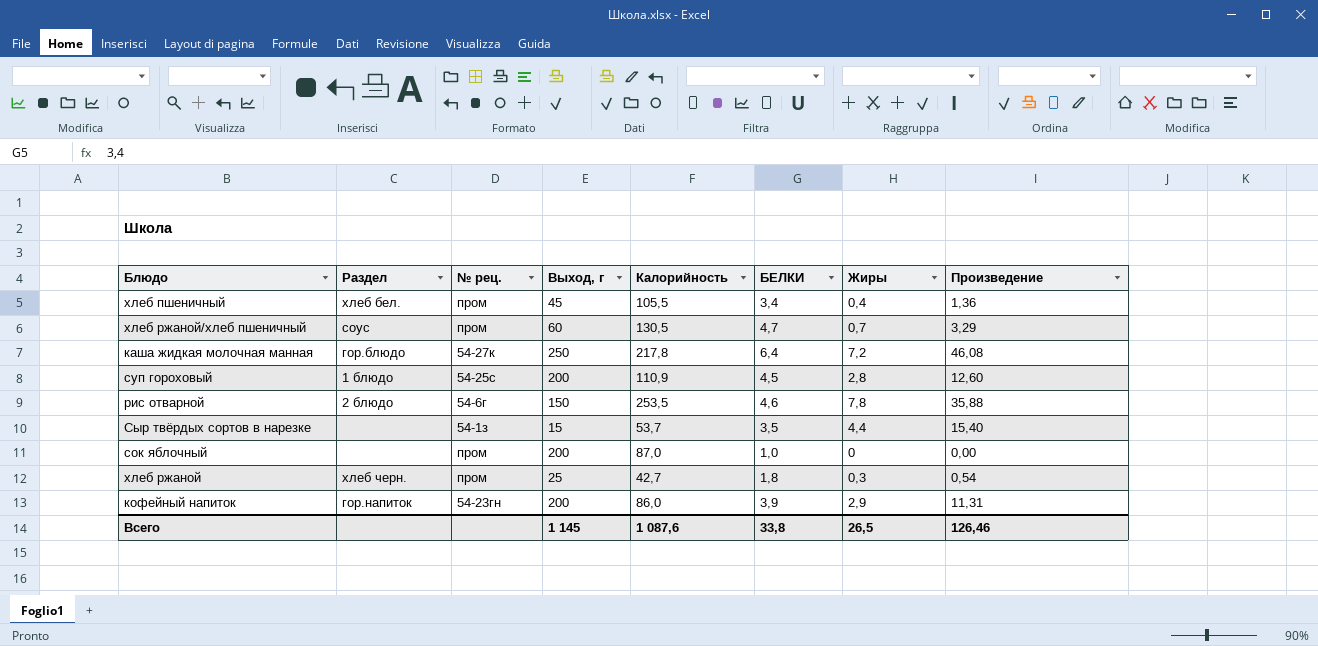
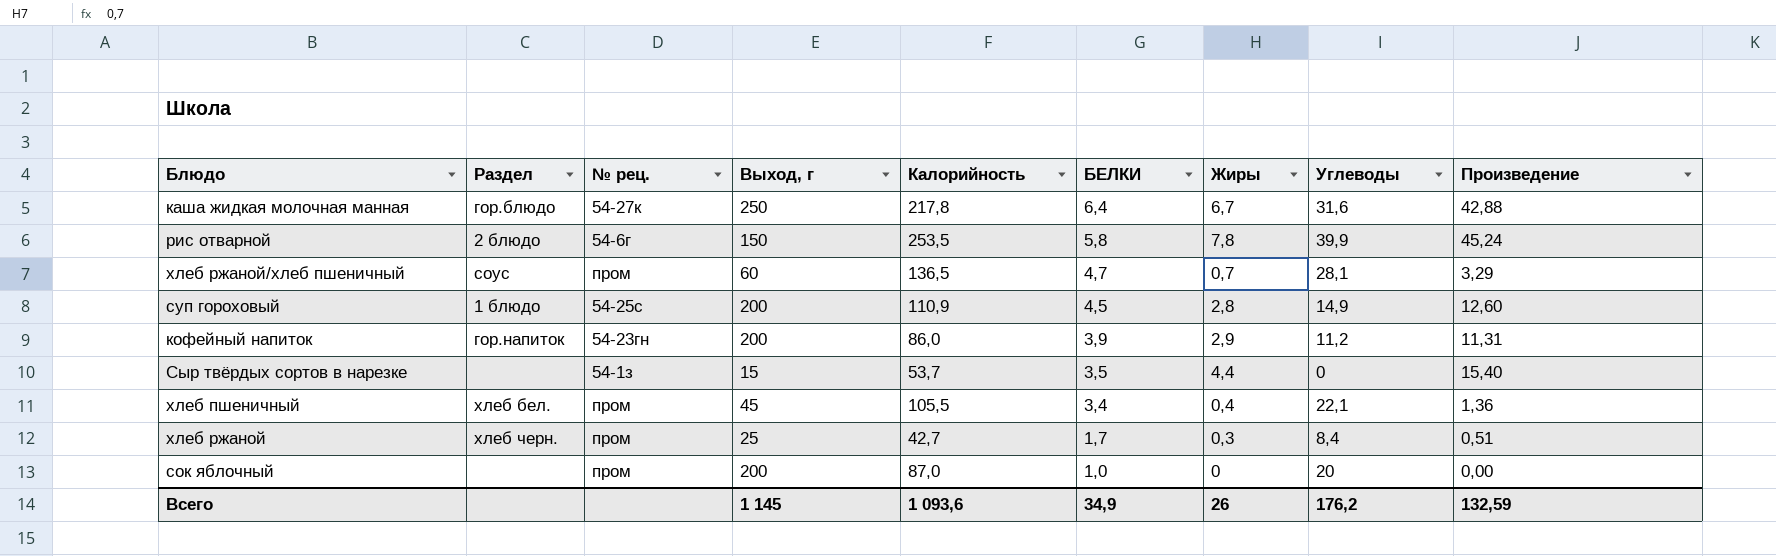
row order: none -> БЕЛКИ descending
column Углеводы | position: none -> 8
каша жидкая молочная манная | Жиры: 7,2 -> 6,7
каша жидкая молочная манная | Произведение: 46,08 -> 42,88
рис отварной | БЕЛКИ: 4,6 -> 5,8
рис отварной | Произведение: 35,88 -> 45,24
хлеб ржаной/хлеб пшеничный | Калорийность: 130,5 -> 136,5
хлеб ржаной | БЕЛКИ: 1,8 -> 1,7
хлеб ржаной | Произведение: 0,54 -> 0,51
Всего | Калорийность: 1 087,6 -> 1 093,6
Всего | БЕЛКИ: 33,8 -> 34,9
Всего | Жиры: 26,5 -> 26
Всего | Произведение: 126,46 -> 132,59

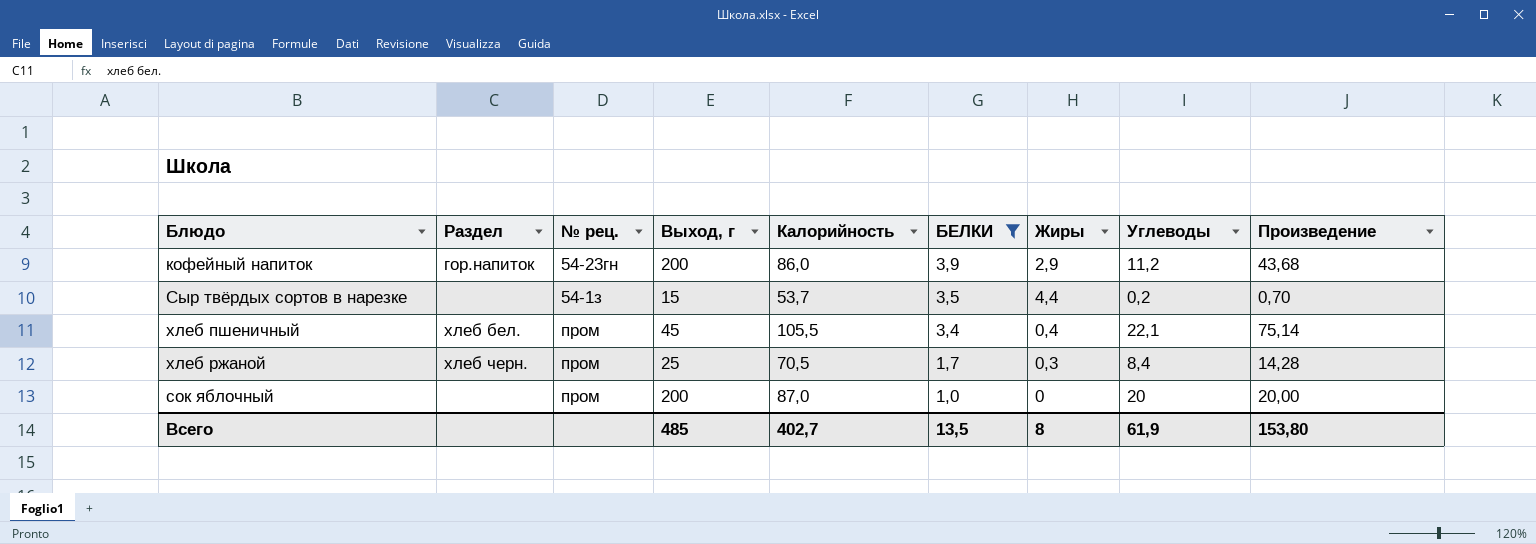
filter: none -> БЕЛКИ <= 3,9
column Произведение | formula: [БЕЛКИ] * [Жиры] -> [БЕЛКИ] * [Углеводы]
Сыр твёрдых сортов в нарезке | Углеводы: 0 -> 0,2
хлеб ржаной | Калорийность: 42,7 -> 70,5
Всего | Выход, г: 1 145 -> 485
Всего | Калорийность: 1 093,6 -> 402,7
Всего | БЕЛКИ: 34,9 -> 13,5
Всего | Жиры: 26 -> 8
Всего | Углеводы: 176,2 -> 61,9
Всего | Произведение: 132,59 -> 153,80

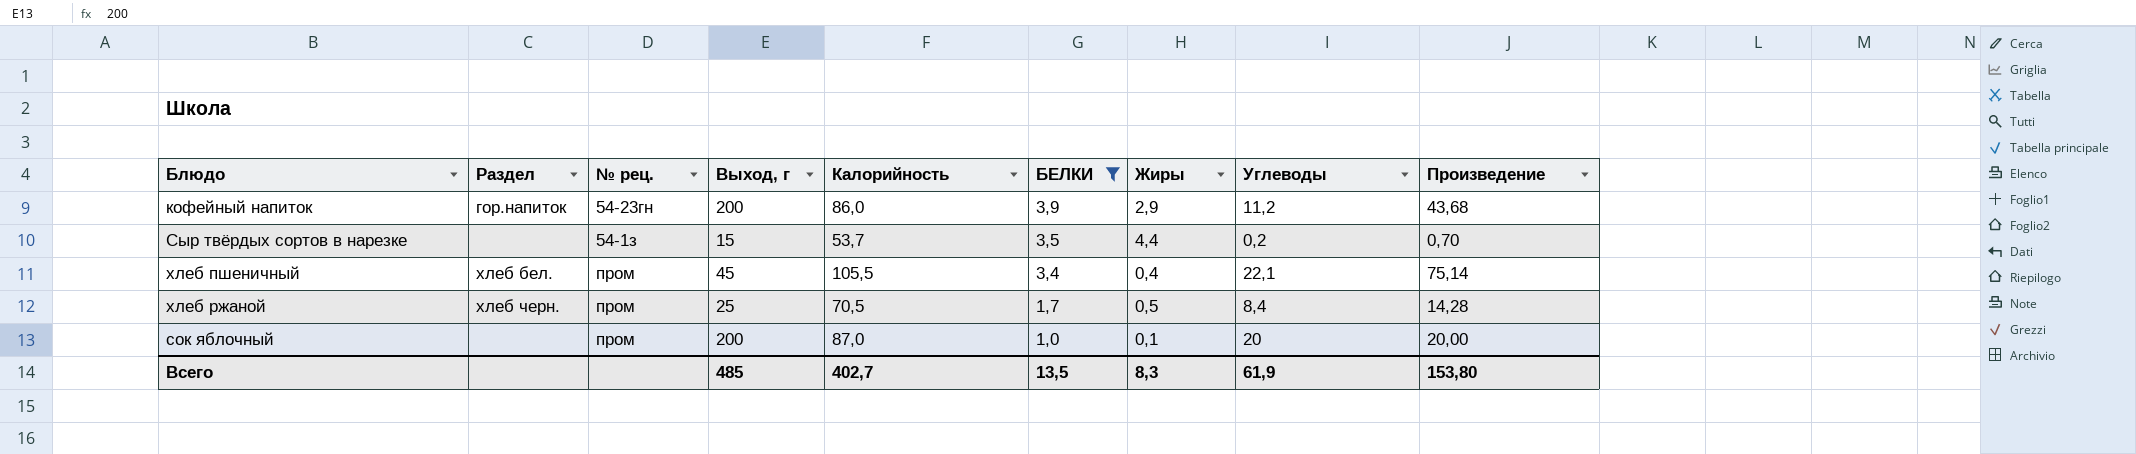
хлеб ржаной | Жиры: 0,3 -> 0,5
сок яблочный | Жиры: 0 -> 0,1
Всего | Жиры: 8 -> 8,3

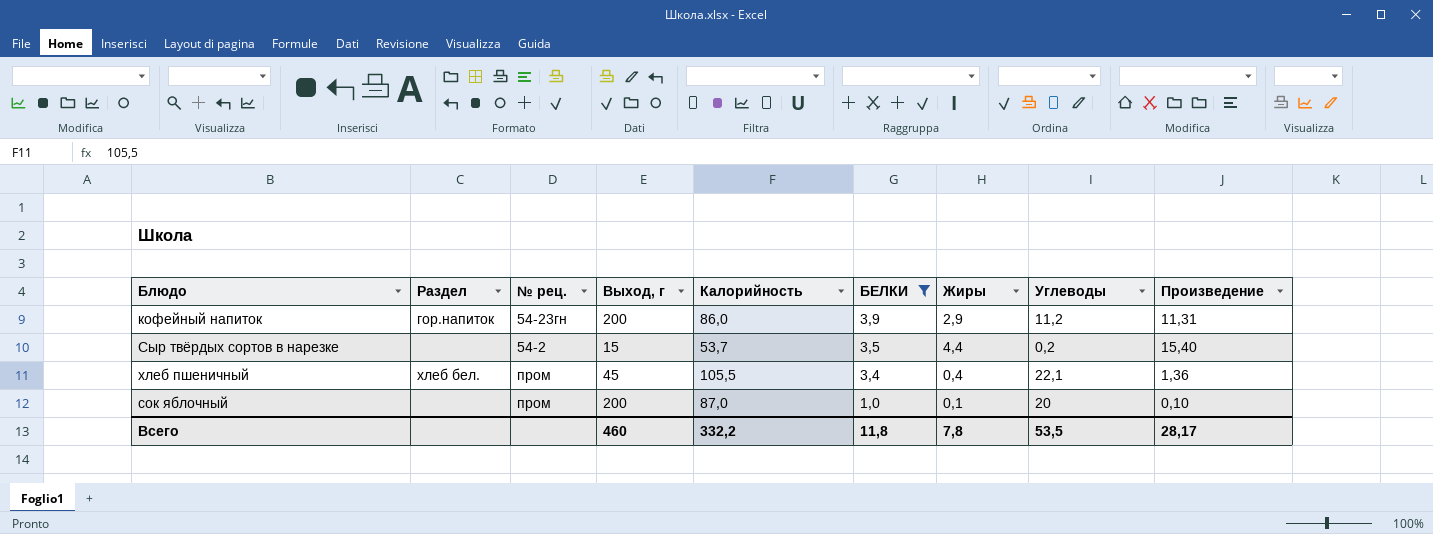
column Произведение | formula: [БЕЛКИ] * [Углеводы] -> [БЕЛКИ] * [Жиры]
row хлеб ржаной: хлеб черн. | пром | 25 | 70,5 | 1,7 | 0,5 | 8,4 | 14,28 -> none
Сыр твёрдых сортов в нарезке | № рец.: 54-1з -> 54-2
Всего | Выход, г: 485 -> 460
Всего | Калорийность: 402,7 -> 332,2
Всего | БЕЛКИ: 13,5 -> 11,8
Всего | Жиры: 8,3 -> 7,8
Всего | Углеводы: 61,9 -> 53,5
Всего | Произведение: 153,80 -> 28,17

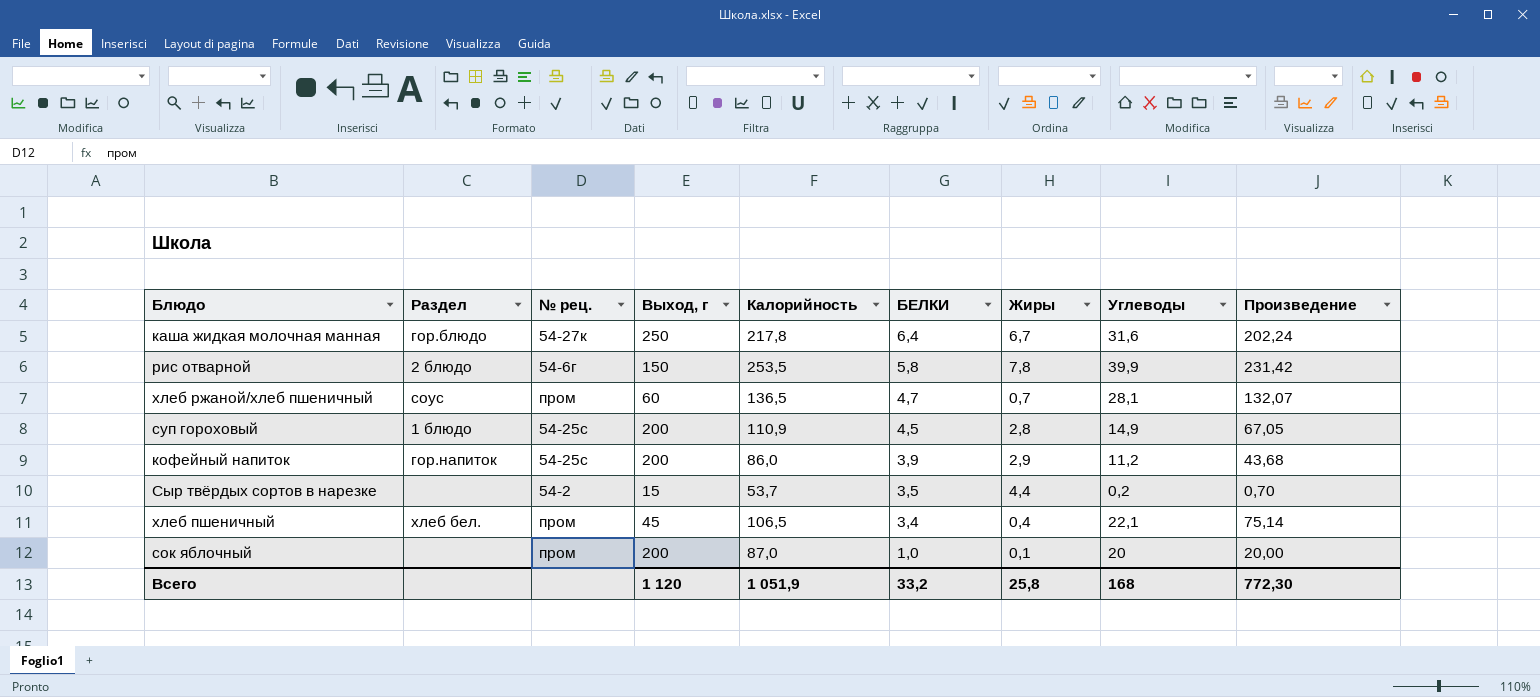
filter: БЕЛКИ <= 3,9 -> none
column Произведение | formula: [БЕЛКИ] * [Жиры] -> [БЕЛКИ] * [Углеводы]
кофейный напиток | № рец.: 54-23гн -> 54-25с
хлеб пшеничный | Калорийность: 105,5 -> 106,5
Всего | Выход, г: 460 -> 1 120
Всего | Калорийность: 332,2 -> 1 051,9
Всего | БЕЛКИ: 11,8 -> 33,2
Всего | Жиры: 7,8 -> 25,8
Всего | Углеводы: 53,5 -> 168
Всего | Произведение: 28,17 -> 772,30

